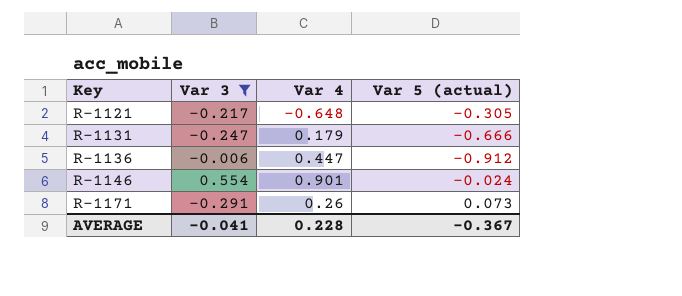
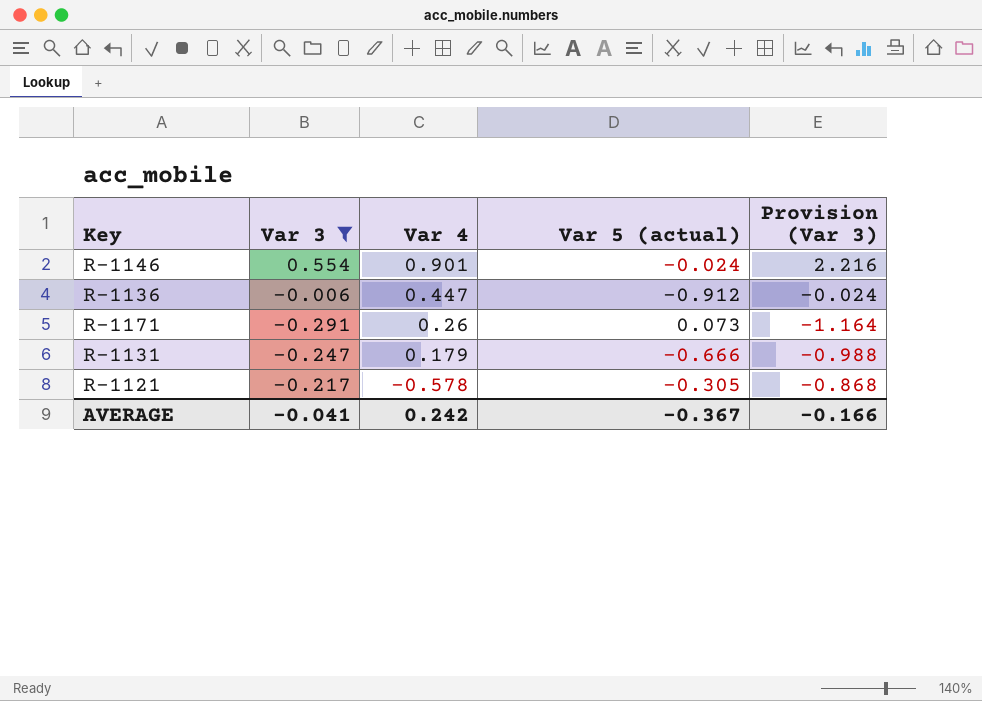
row order: Key ascending -> Var 4 descending
column Provision (Var 3) | formula: none -> [Var 3] * 4
R-1121 | Var 4: -0.648 -> -0.578
AVERAGE | Var 4: 0.228 -> 0.242

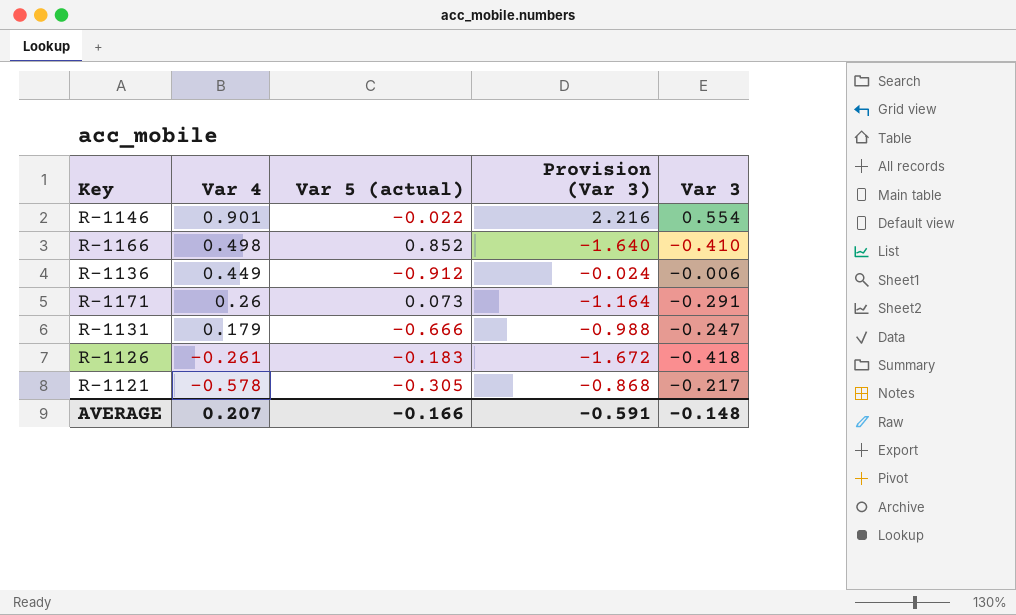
filter: Var 3 >= -0.291 -> none
column Var 3 | position: 2 -> 5
R-1146 | Var 5 (actual): -0.024 -> -0.022
R-1136 | Var 4: 0.447 -> 0.449
AVERAGE | Var 4: 0.242 -> 0.207
AVERAGE | Var 5 (actual): -0.367 -> -0.166
AVERAGE | Provision (Var 3): -0.166 -> -0.591
AVERAGE | Var 3: -0.041 -> -0.148

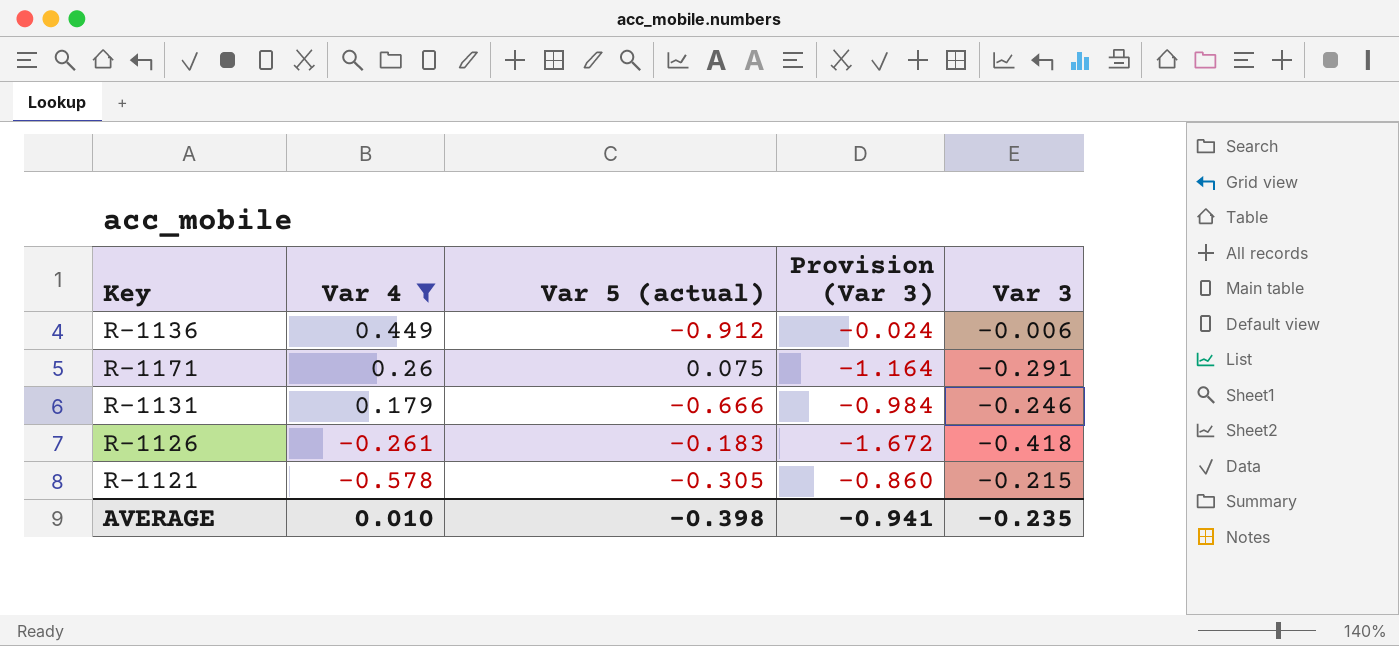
filter: none -> Var 4 <= 0.449
R-1171 | Var 5 (actual): 0.073 -> 0.075
R-1131 | Provision (Var 3): -0.988 -> -0.984
R-1131 | Var 3: -0.247 -> -0.246
R-1121 | Provision (Var 3): -0.868 -> -0.860
R-1121 | Var 3: -0.217 -> -0.215
AVERAGE | Var 4: 0.207 -> 0.010
AVERAGE | Var 5 (actual): -0.166 -> -0.398
AVERAGE | Provision (Var 3): -0.591 -> -0.941
AVERAGE | Var 3: -0.148 -> -0.235

